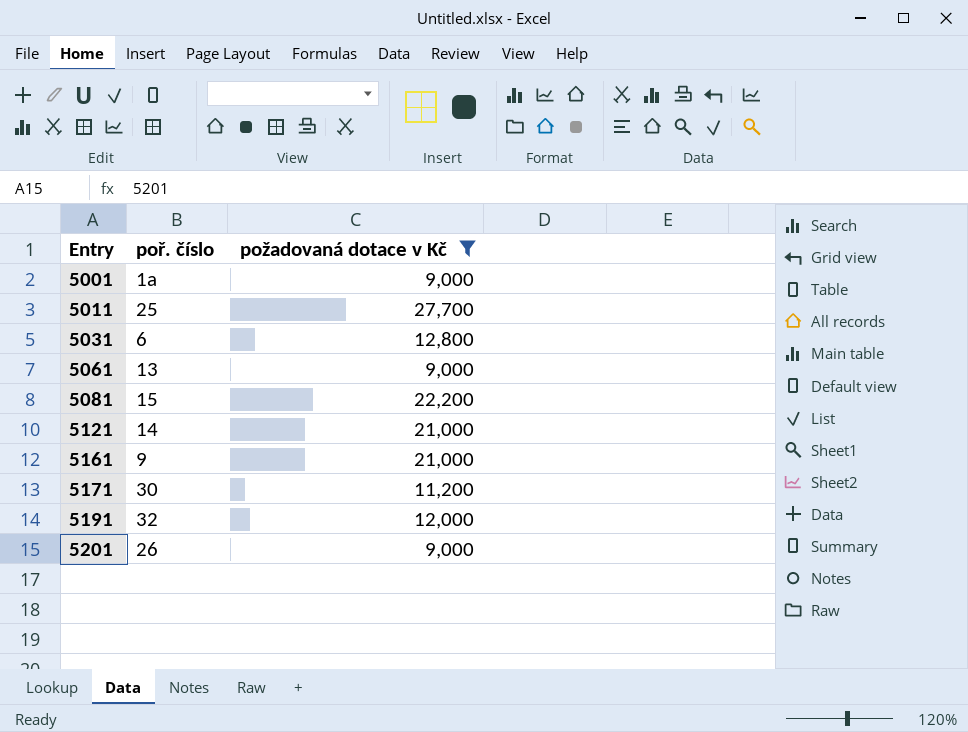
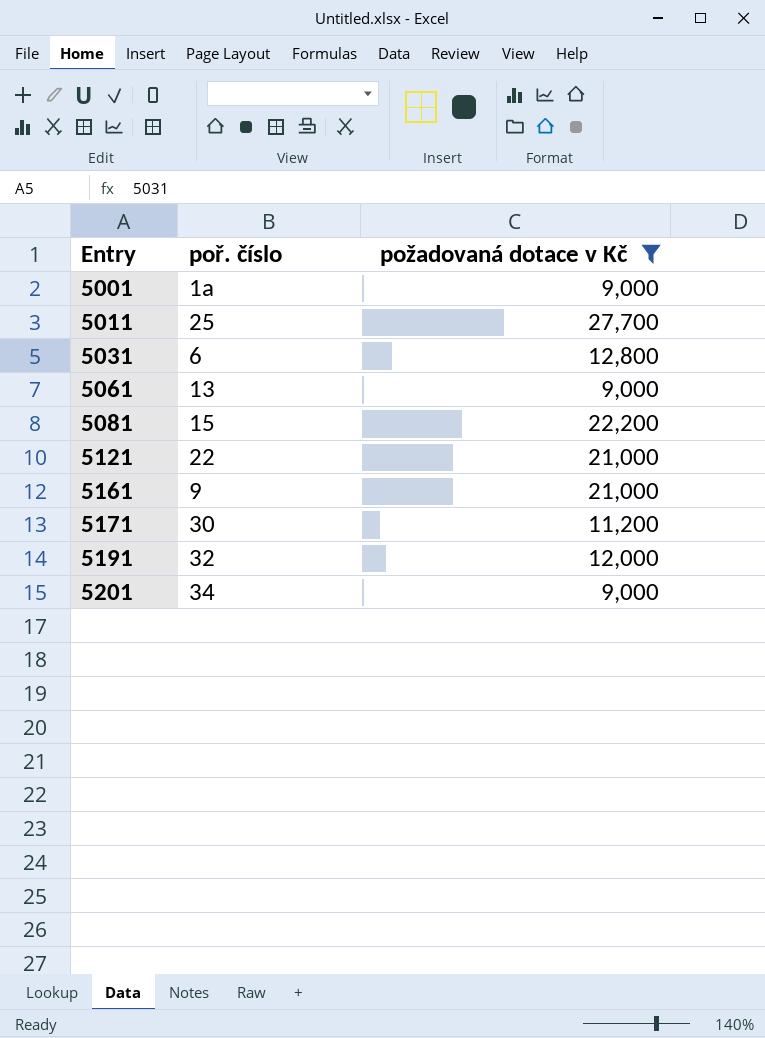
5121 | poř. číslo: 14 -> 22
5201 | poř. číslo: 26 -> 34

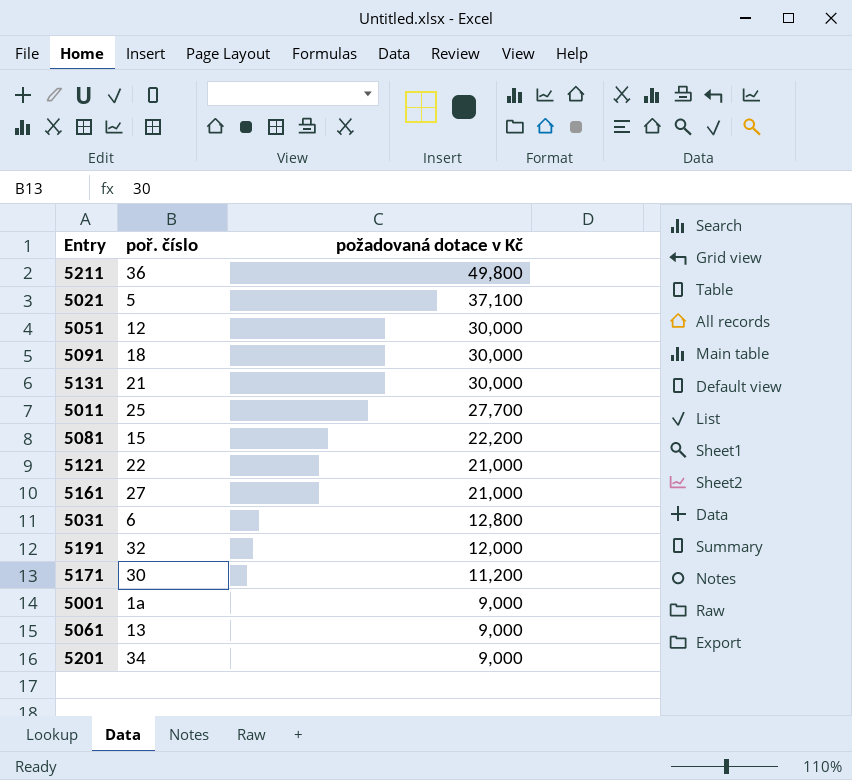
filter: požadovaná dotace v Kč <= 27,700 -> none
row order: Entry ascending -> požadovaná dotace v Kč descending
5161 | poř. číslo: 9 -> 27

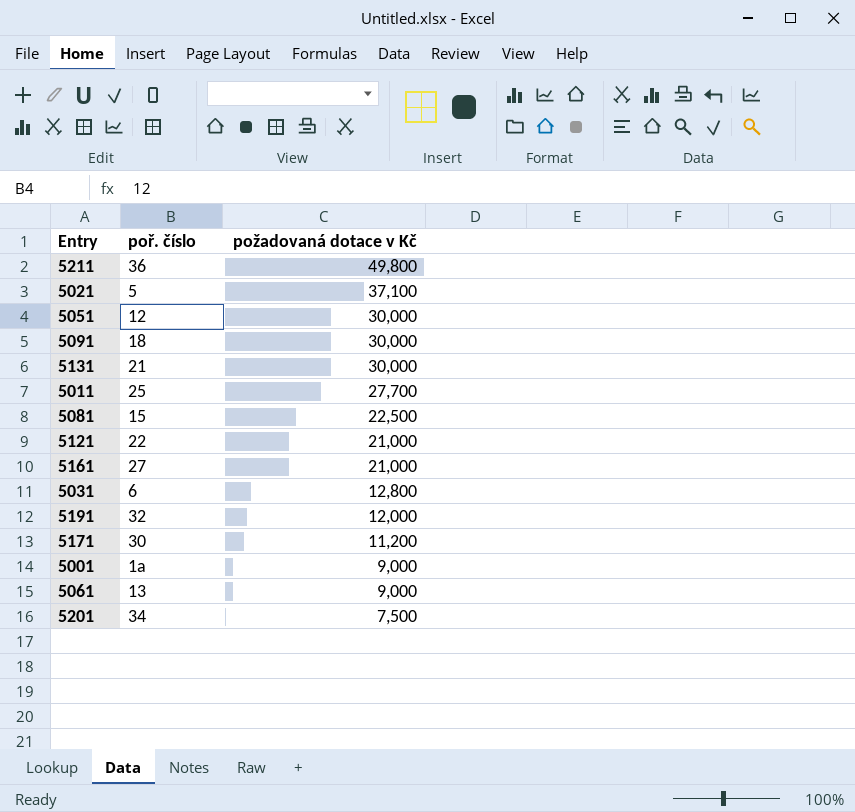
5081 | požadovaná dotace v Kč: 22,200 -> 22,500
5201 | požadovaná dotace v Kč: 9,000 -> 7,500

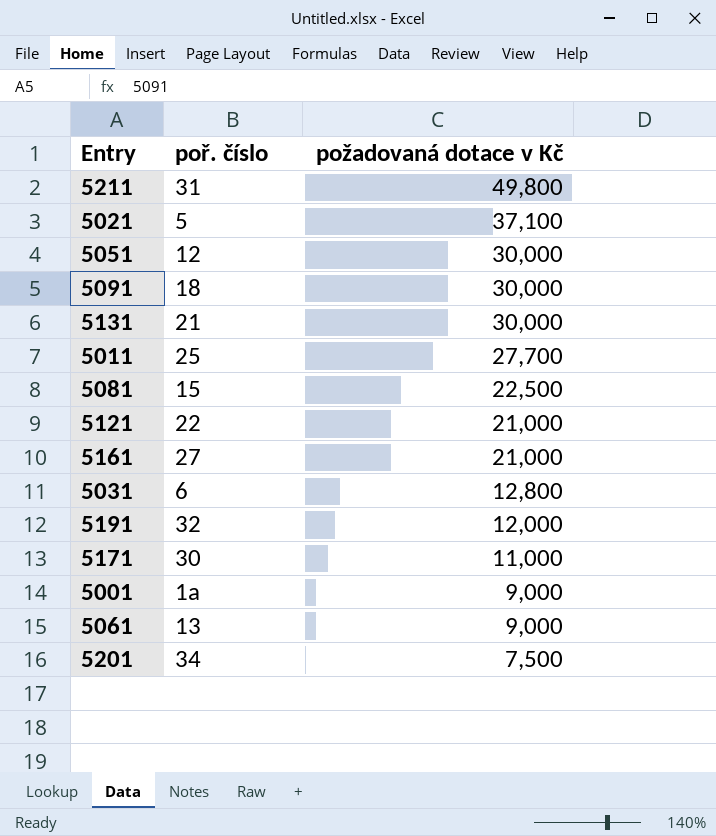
5211 | poř. číslo: 36 -> 31
5171 | požadovaná dotace v Kč: 11,200 -> 11,000

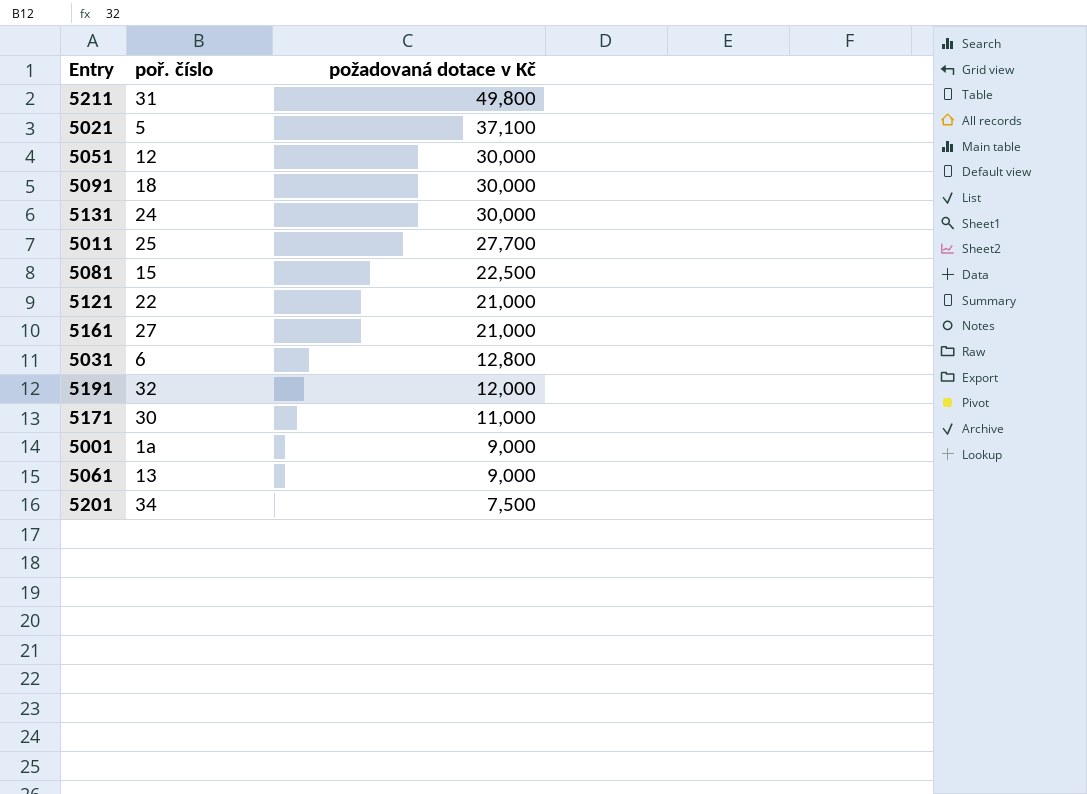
5131 | poř. číslo: 21 -> 24

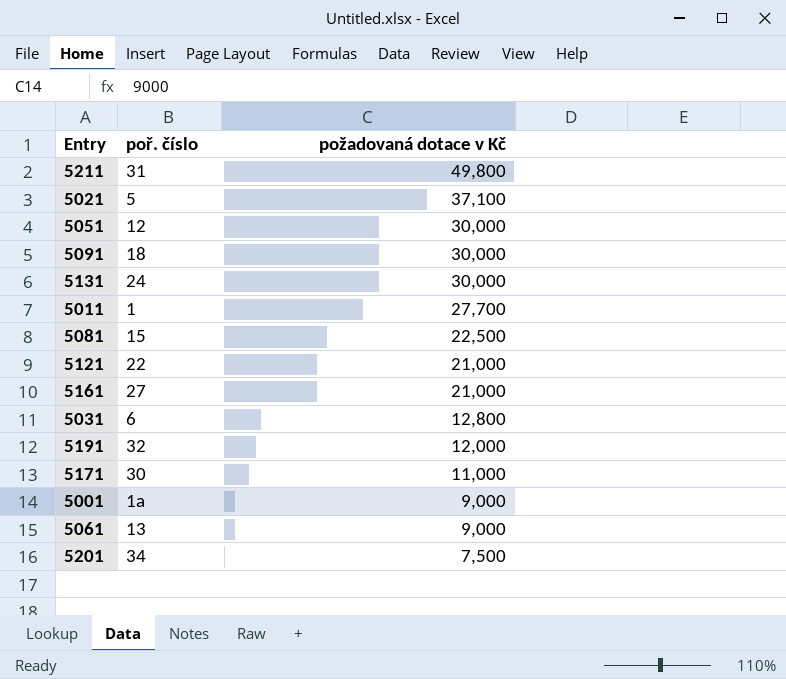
5011 | poř. číslo: 25 -> 1

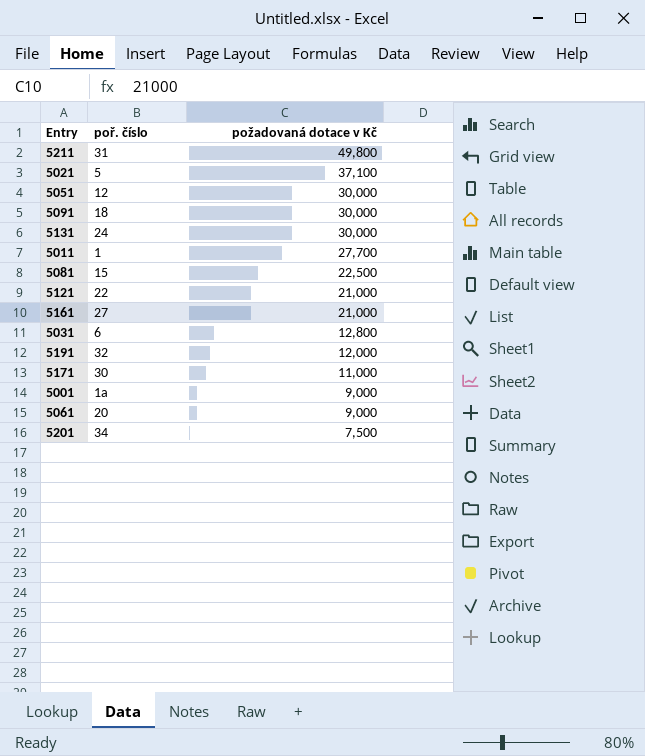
5061 | poř. číslo: 13 -> 20

